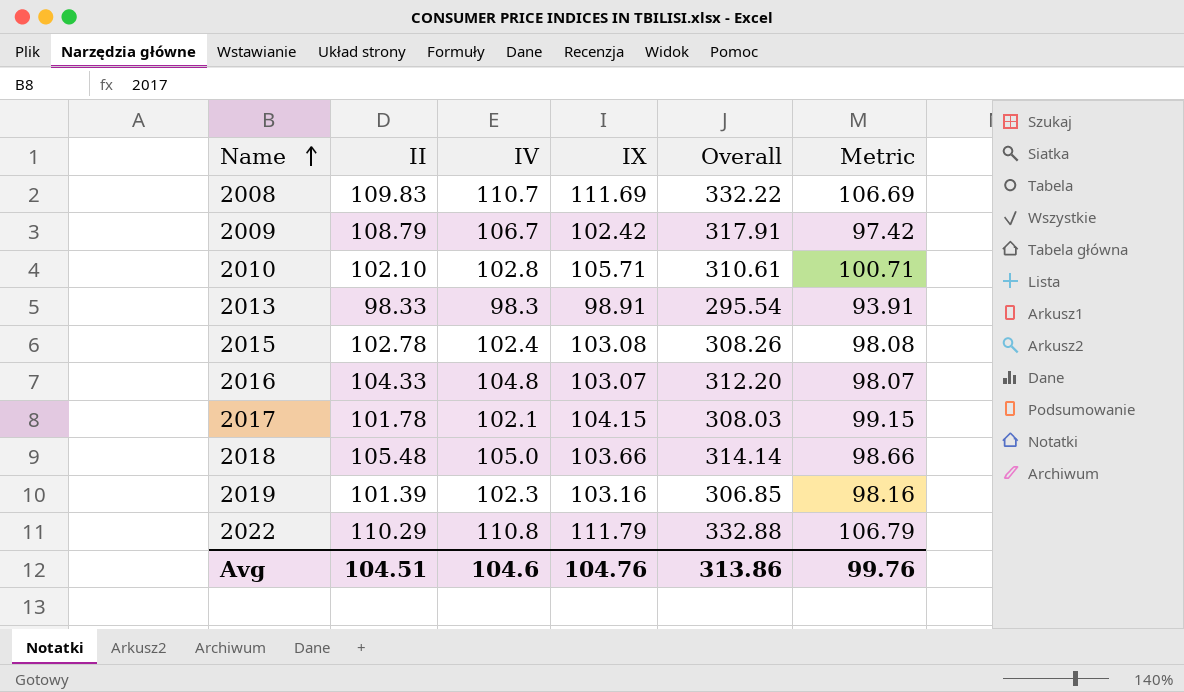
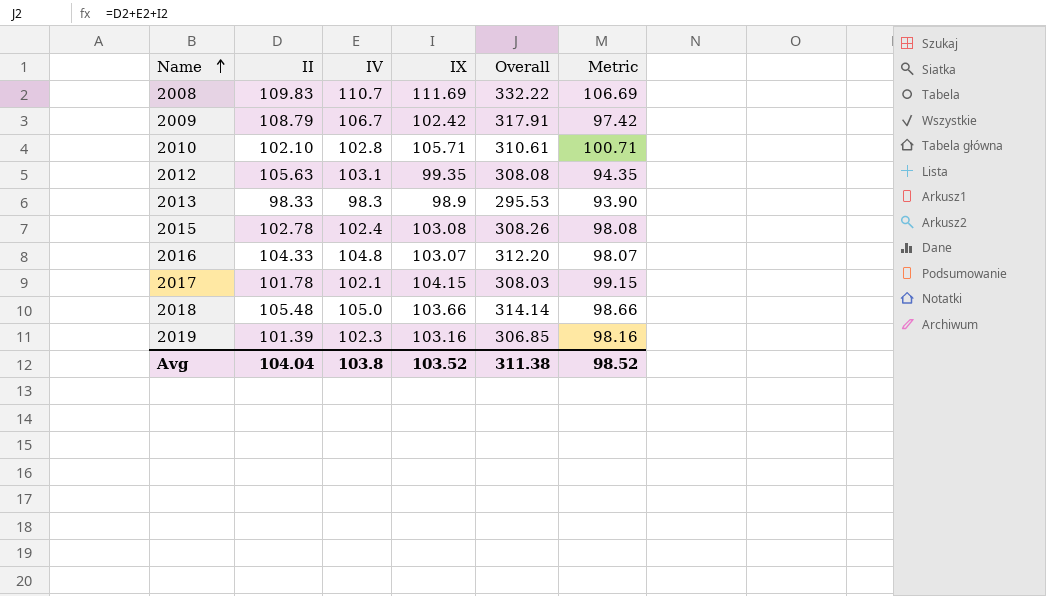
row 2022: 110.29 | 110.8 | 111.79 | 332.88 | 106.79 -> none
row 2012: none -> 105.63 | 103.1 | 99.35 | 308.08 | 94.35
2013 | IX: 98.91 -> 98.9
2013 | Overall: 295.54 -> 295.53
2013 | Metric: 93.91 -> 93.90
Avg | II: 104.51 -> 104.04
Avg | IV: 104.6 -> 103.8
Avg | IX: 104.76 -> 103.52
Avg | Overall: 313.86 -> 311.38
Avg | Metric: 99.76 -> 98.52

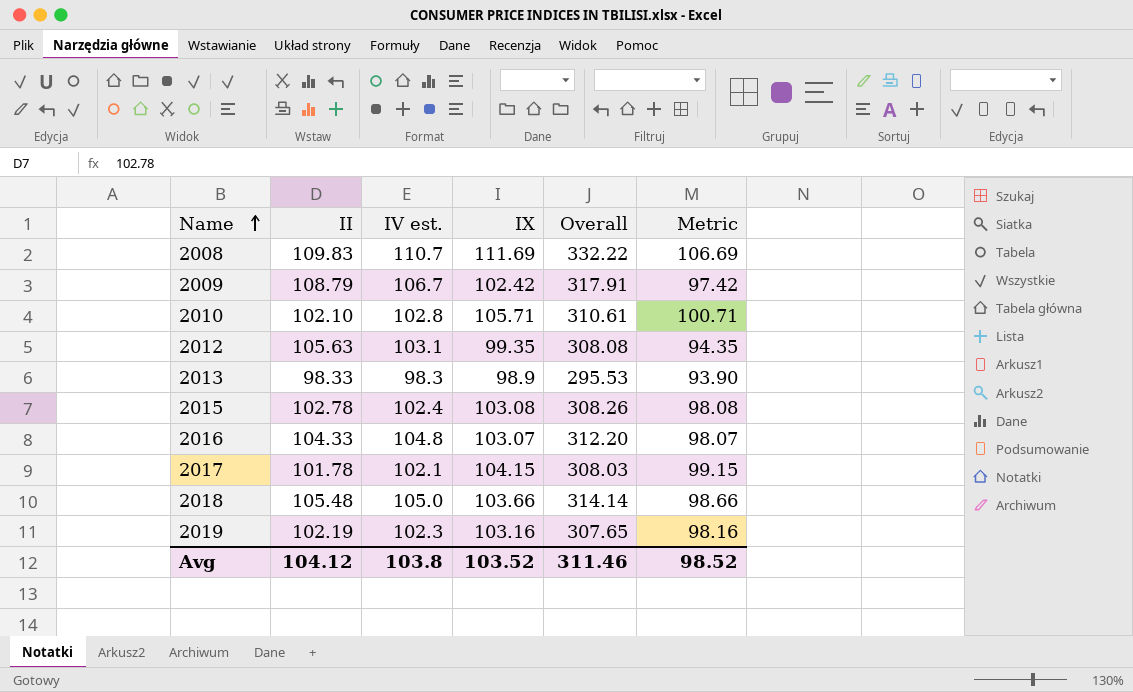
column name: IV -> IV est.
2019 | II: 101.39 -> 102.19
2019 | Overall: 306.85 -> 307.65
Avg | II: 104.04 -> 104.12
Avg | Overall: 311.38 -> 311.46

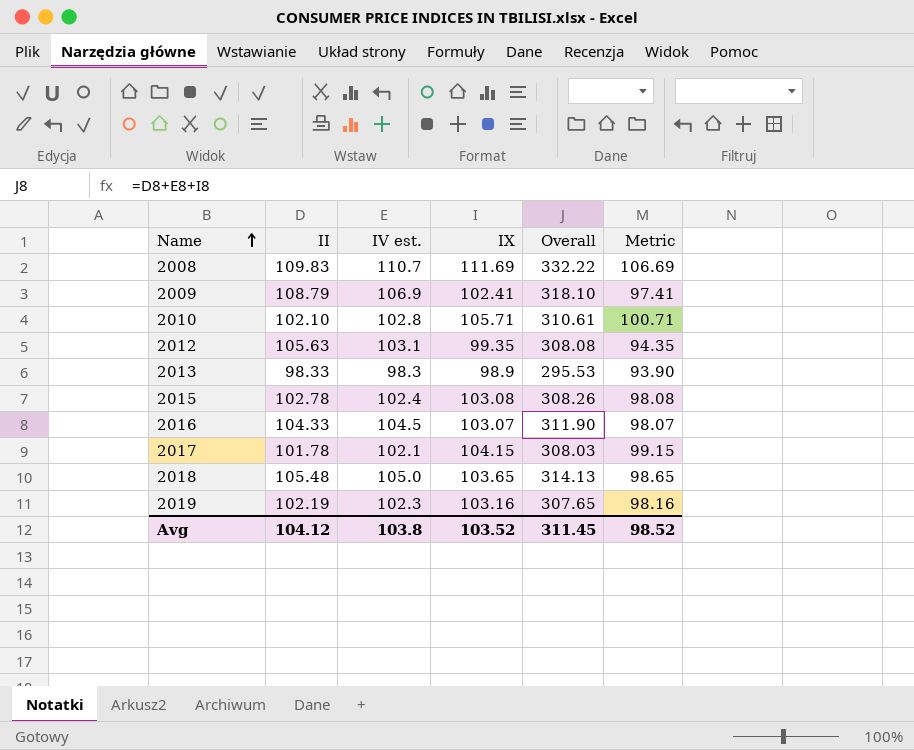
2009 | IV est.: 106.7 -> 106.9
2009 | IX: 102.42 -> 102.41
2009 | Overall: 317.91 -> 318.10
2009 | Metric: 97.42 -> 97.41
2016 | IV est.: 104.8 -> 104.5
2016 | Overall: 312.20 -> 311.90
2018 | IX: 103.66 -> 103.65
2018 | Overall: 314.14 -> 314.13
2018 | Metric: 98.66 -> 98.65
Avg | Overall: 311.46 -> 311.45

